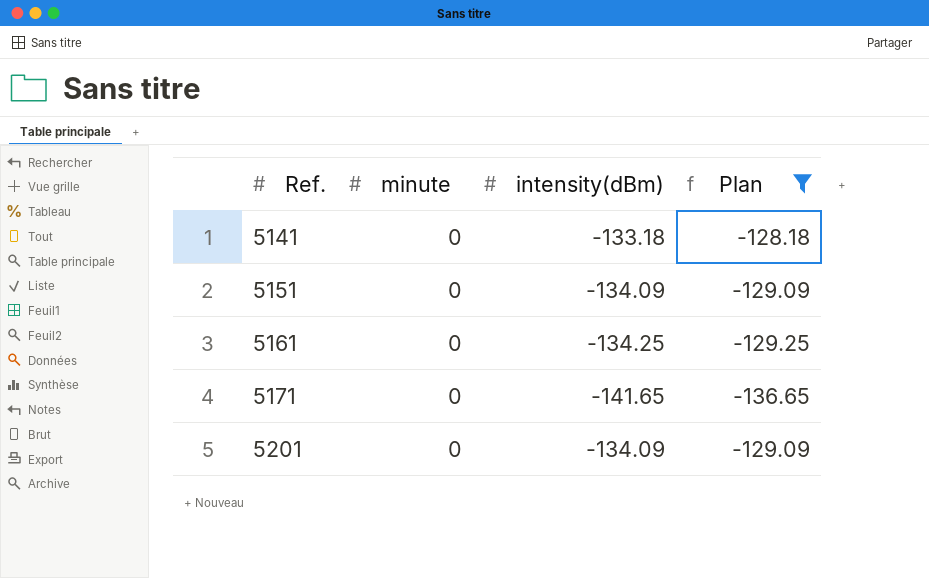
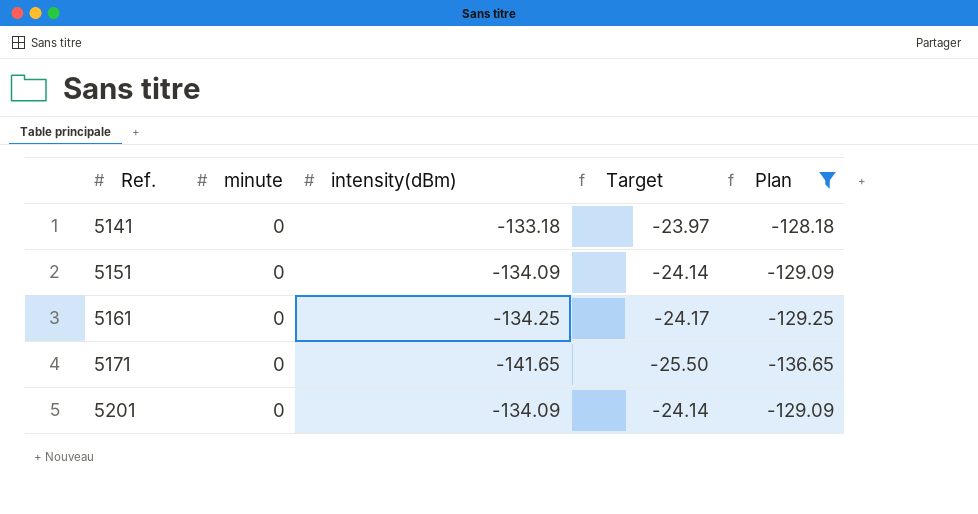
column Target | formula: none -> [intensity(dBm)] * 0.18

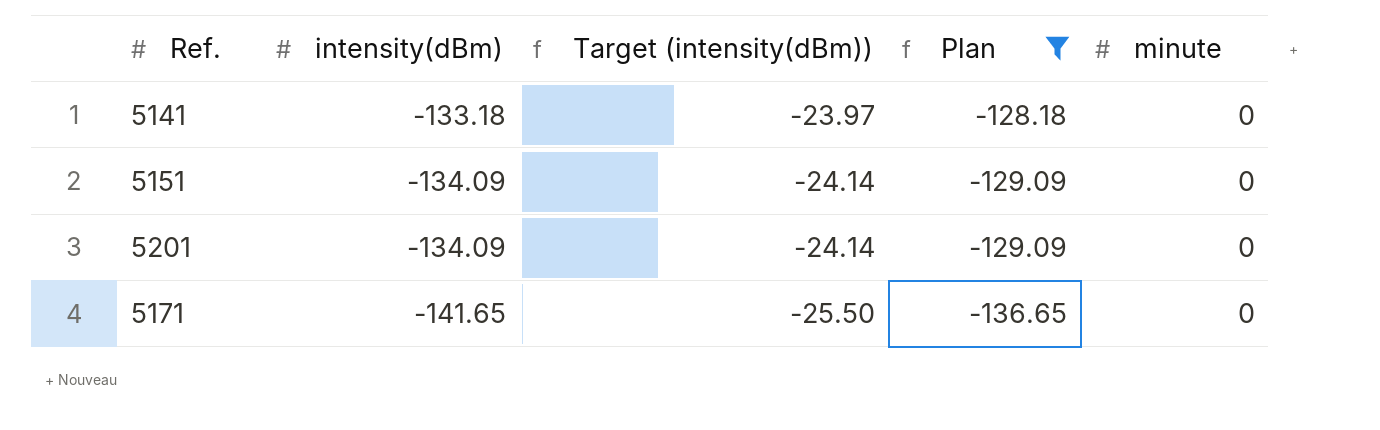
row order: Ref. ascending -> intensity(dBm) descending
column name: Target -> Target (intensity(dBm))
column minute | position: 2 -> 5
row 5161: 0 | -134.25 | -24.17 | -129.25 -> none

